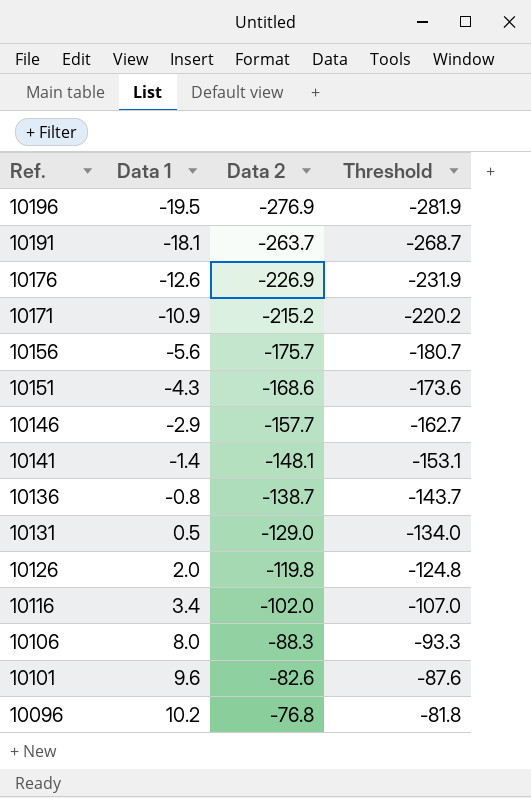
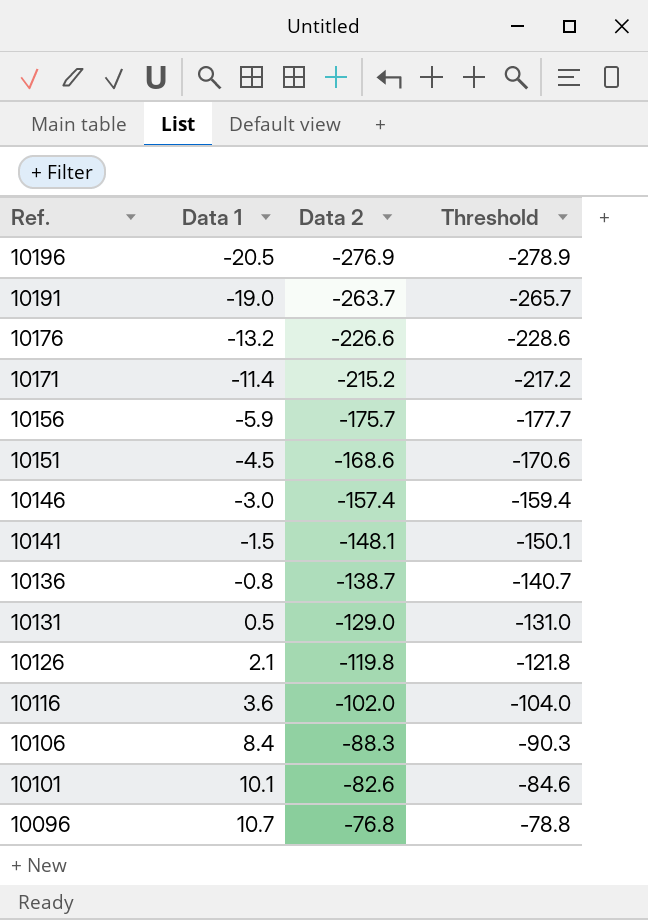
column Threshold | formula: [Data 2] - 5 -> [Data 2] - 2
10196 | Data 1: -19.5 -> -20.5
10191 | Data 1: -18.1 -> -19.0
10176 | Data 1: -12.6 -> -13.2
10176 | Data 2: -226.9 -> -226.6
10171 | Data 1: -10.9 -> -11.4
10156 | Data 1: -5.6 -> -5.9
10151 | Data 1: -4.3 -> -4.5
10146 | Data 1: -2.9 -> -3.0
10146 | Data 2: -157.7 -> -157.4
10141 | Data 1: -1.4 -> -1.5
10126 | Data 1: 2.0 -> 2.1
10116 | Data 1: 3.4 -> 3.6
10106 | Data 1: 8.0 -> 8.4
10101 | Data 1: 9.6 -> 10.1
10096 | Data 1: 10.2 -> 10.7

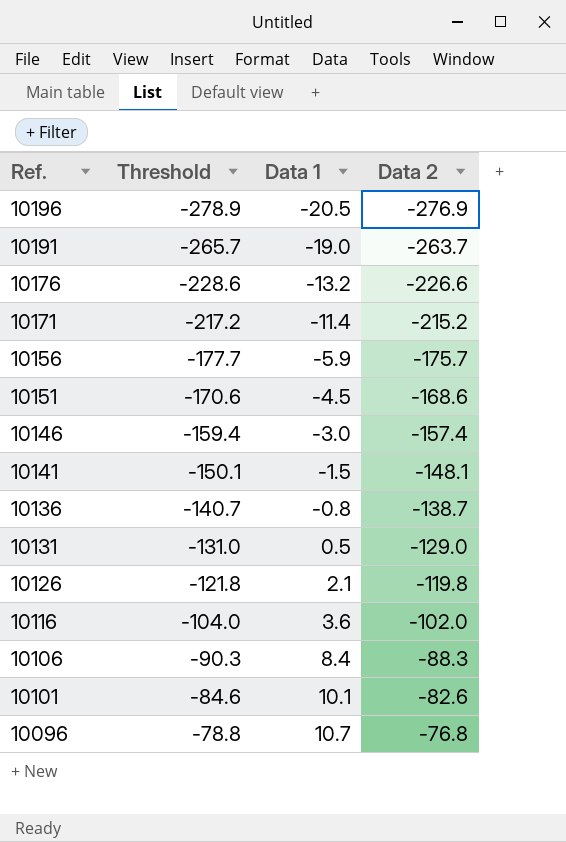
column Threshold | position: 4 -> 2

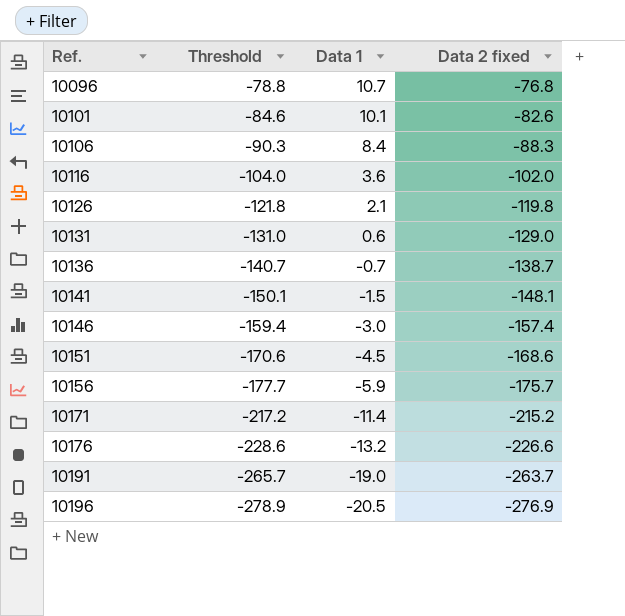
row order: Ref. descending -> Ref. ascending
column name: Data 2 -> Data 2 fixed
10131 | Data 1: 0.5 -> 0.6
10136 | Data 1: -0.8 -> -0.7

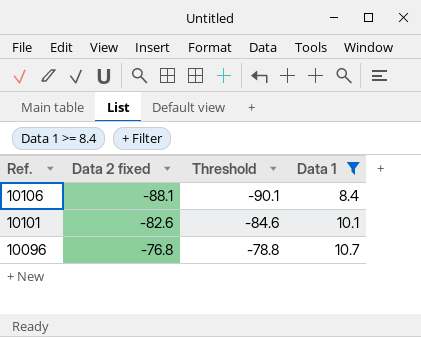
filter: none -> Data 1 >= 8.4
row order: Ref. ascending -> Ref. descending
column Data 2 fixed | position: 4 -> 2
10106 | Data 2 fixed: -88.3 -> -88.1
10106 | Threshold: -90.3 -> -90.1

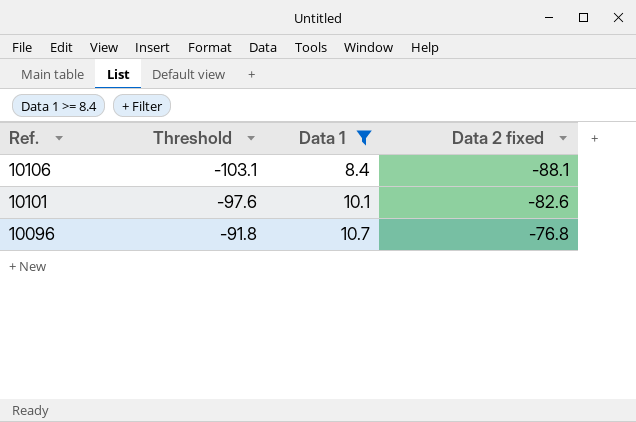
column Threshold | formula: [Data 2 fixed] - 2 -> [Data 2 fixed] - 15
column Data 2 fixed | position: 2 -> 4

